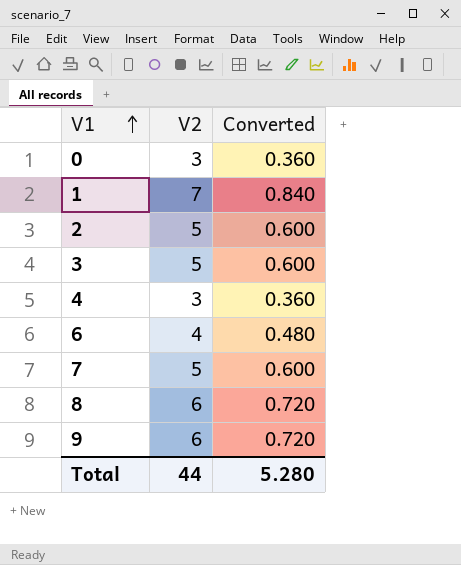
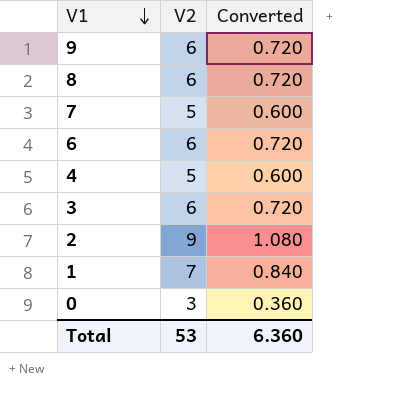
row order: V1 ascending -> V1 descending
6 | V2: 4 -> 6
6 | Converted: 0.480 -> 0.720
4 | V2: 3 -> 5
4 | Converted: 0.360 -> 0.600
3 | V2: 5 -> 6
3 | Converted: 0.600 -> 0.720
2 | V2: 5 -> 9
2 | Converted: 0.600 -> 1.080
Total | V2: 44 -> 53
Total | Converted: 5.280 -> 6.360

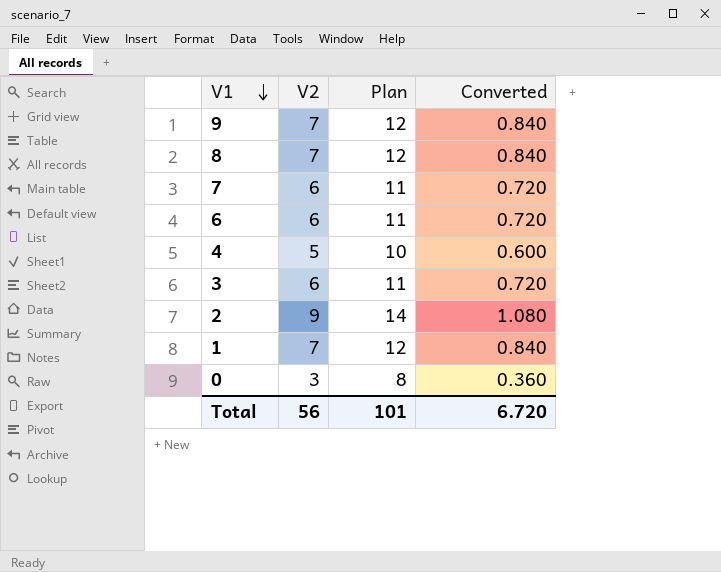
column Plan | formula: none -> [V2] + 5
9 | V2: 6 -> 7
9 | Converted: 0.720 -> 0.840
8 | V2: 6 -> 7
8 | Converted: 0.720 -> 0.840
7 | V2: 5 -> 6
7 | Converted: 0.600 -> 0.720
Total | V2: 53 -> 56
Total | Converted: 6.360 -> 6.720

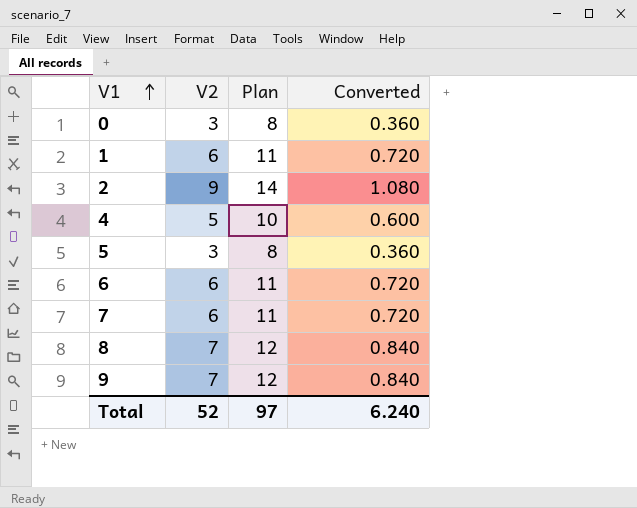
row order: V1 descending -> V1 ascending
row 3: 6 | 11 | 0.720 -> none
1 | V2: 7 -> 6
1 | Plan: 12 -> 11
1 | Converted: 0.840 -> 0.720
row 5: none -> 3 | 8 | 0.360
Total | V2: 56 -> 52
Total | Plan: 101 -> 97
Total | Converted: 6.720 -> 6.240

